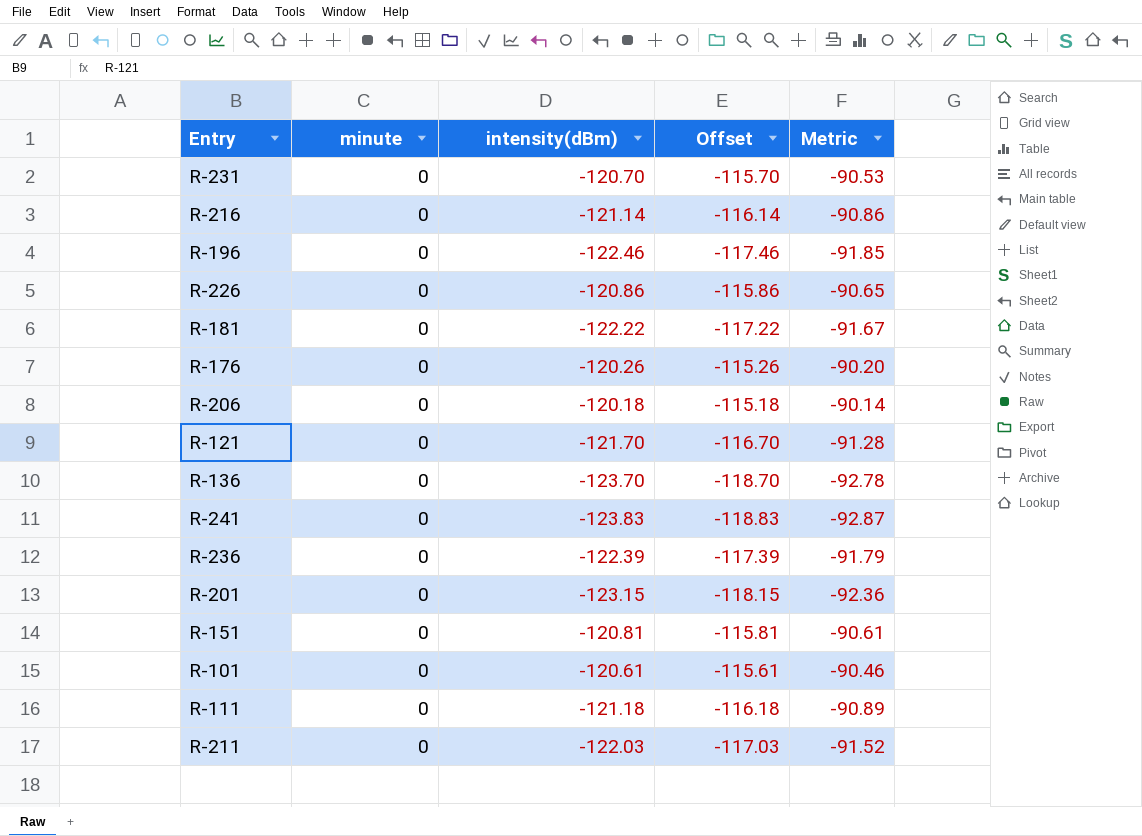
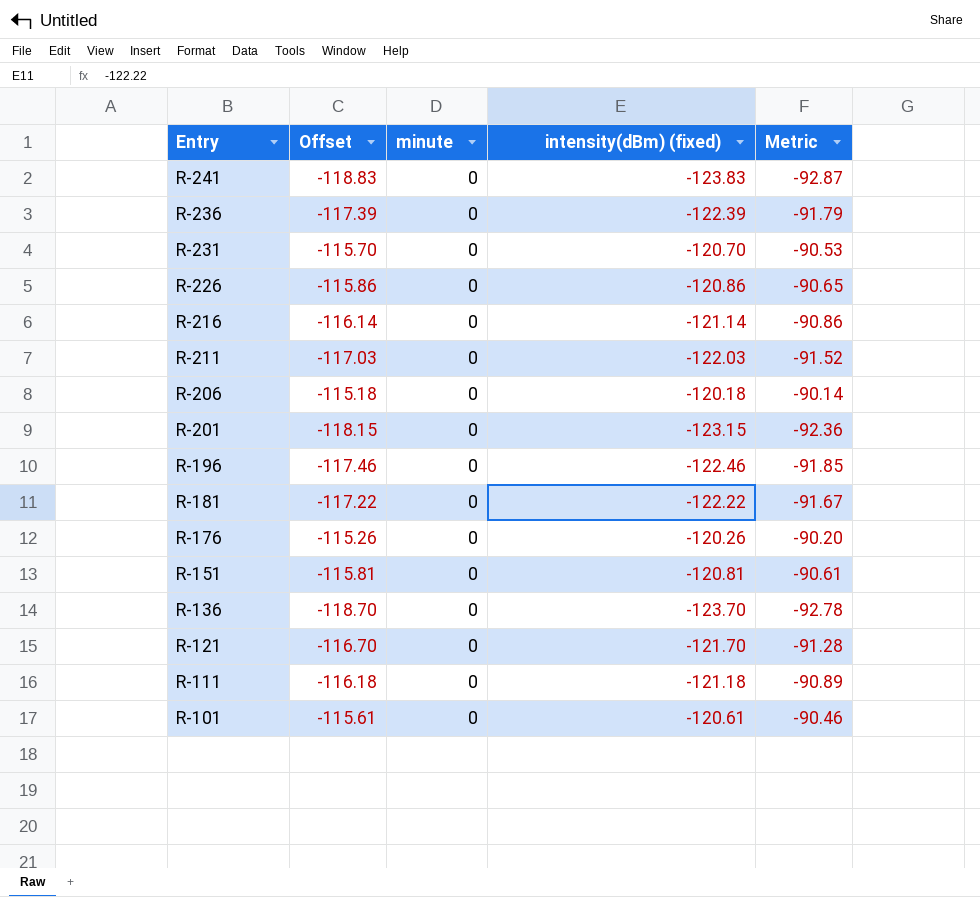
row order: none -> Entry descending
column Offset | position: 4 -> 2
column name: intensity(dBm) -> intensity(dBm) (fixed)

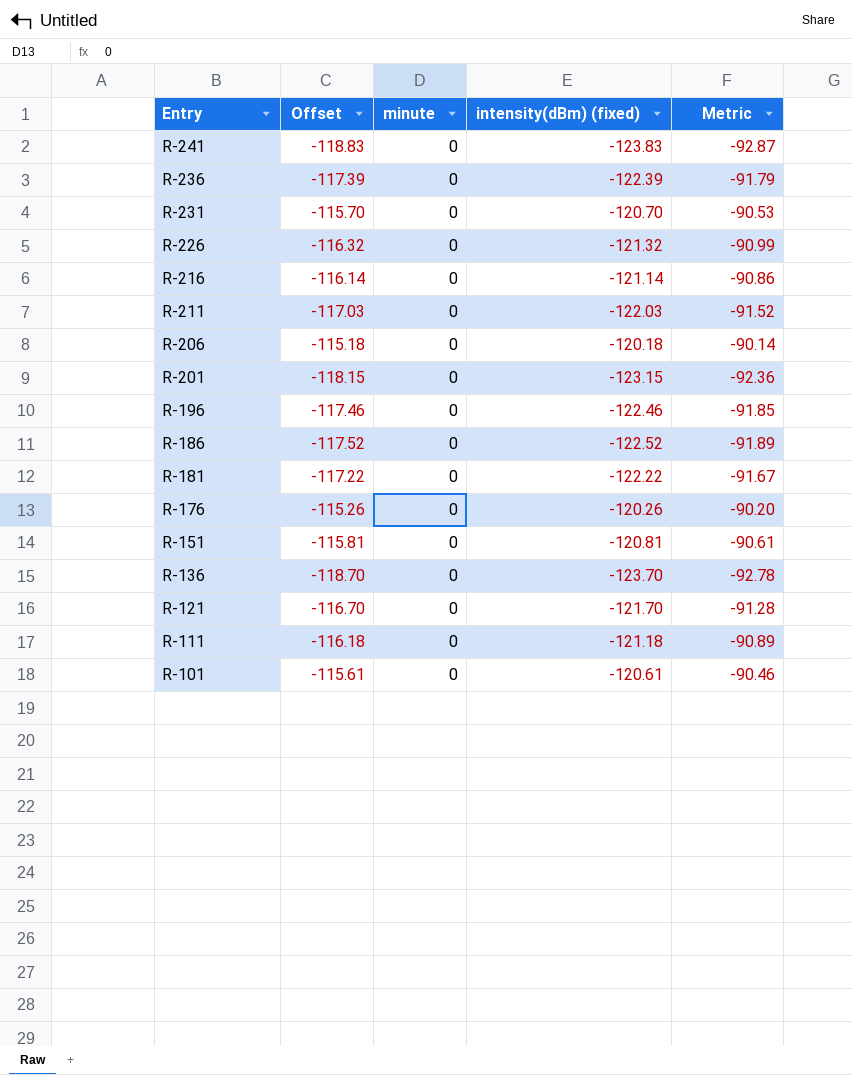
R-226 | Offset: -115.86 -> -116.32
R-226 | intensity(dBm) (fixed): -120.86 -> -121.32
R-226 | Metric: -90.65 -> -90.99
row R-186: none -> -117.52 | 0 | -122.52 | -91.89

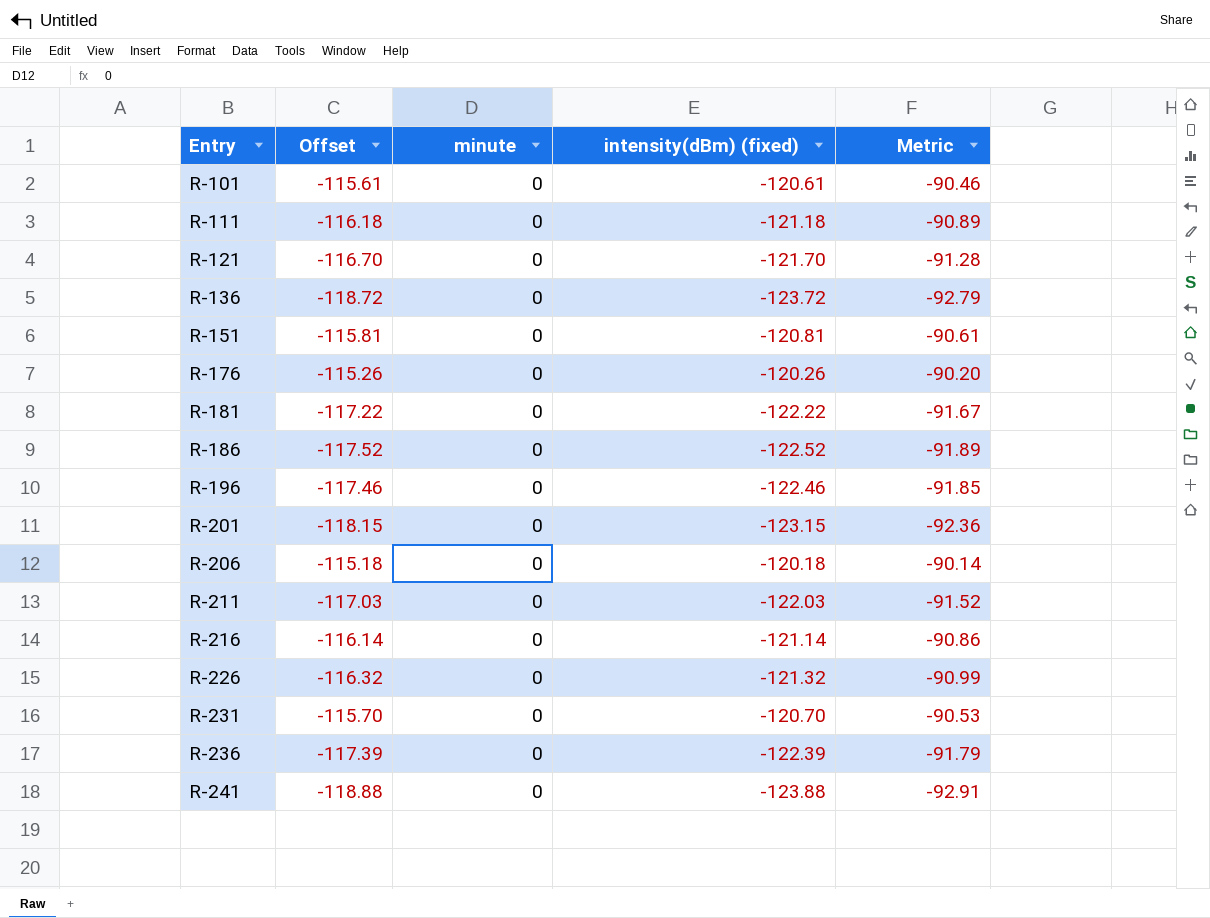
row order: Entry descending -> Entry ascending
R-136 | Offset: -118.70 -> -118.72
R-136 | intensity(dBm) (fixed): -123.70 -> -123.72
R-136 | Metric: -92.78 -> -92.79
R-241 | Offset: -118.83 -> -118.88
R-241 | intensity(dBm) (fixed): -123.83 -> -123.88
R-241 | Metric: -92.87 -> -92.91

